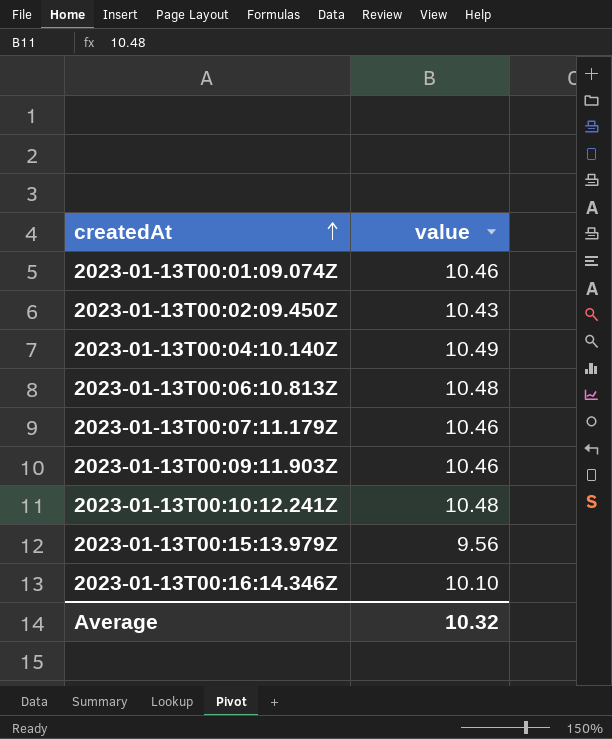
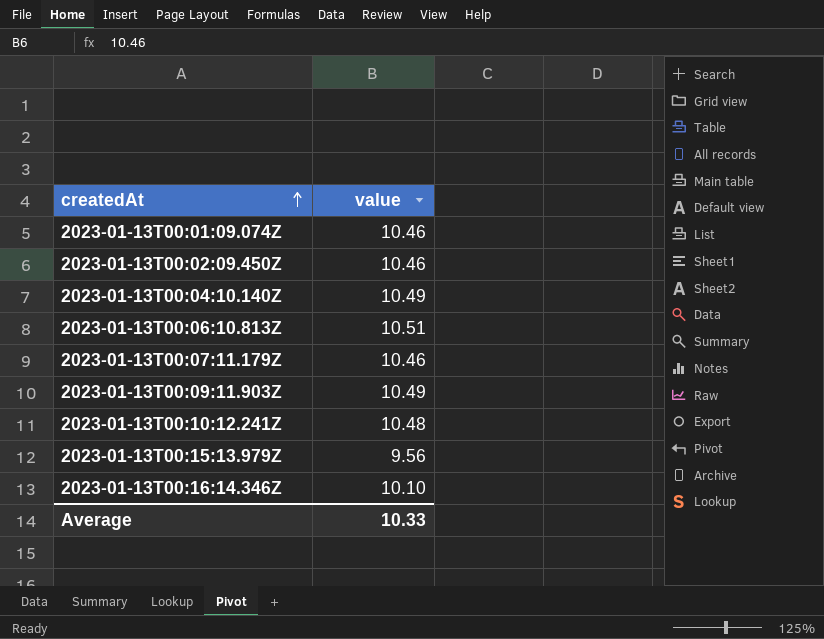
2023-01-13T00:02:09.450Z | value: 10.43 -> 10.46
2023-01-13T00:06:10.813Z | value: 10.48 -> 10.51
2023-01-13T00:09:11.903Z | value: 10.46 -> 10.49
Average | value: 10.32 -> 10.33

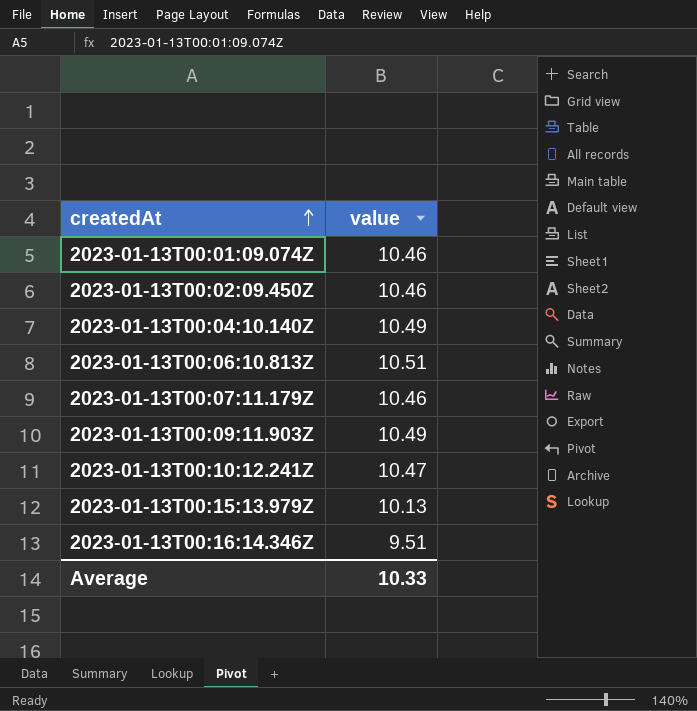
2023-01-13T00:10:12.241Z | value: 10.48 -> 10.47
2023-01-13T00:15:13.979Z | value: 9.56 -> 10.13
2023-01-13T00:16:14.346Z | value: 10.10 -> 9.51

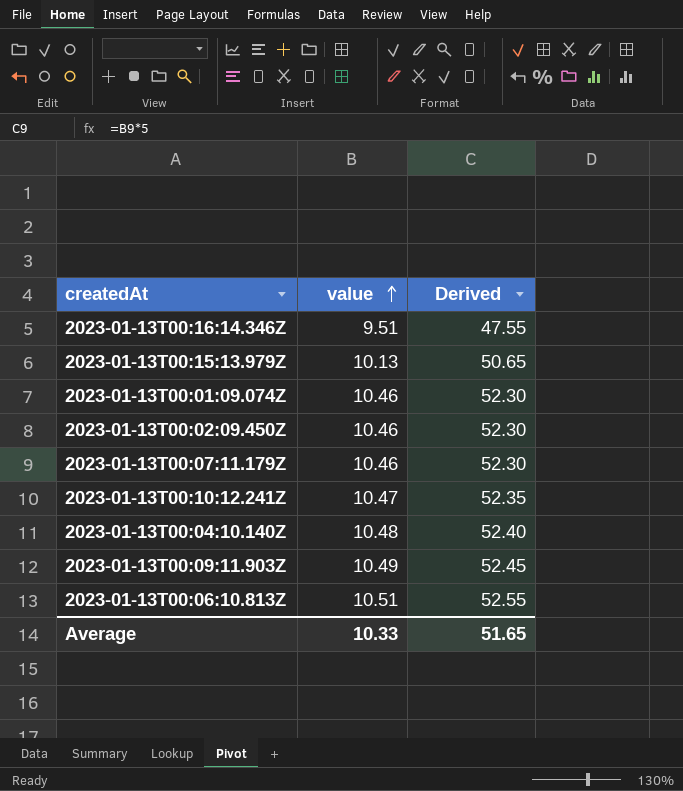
row order: createdAt ascending -> value ascending
column Derived | formula: none -> [value] * 5
2023-01-13T00:04:10.140Z | value: 10.49 -> 10.48

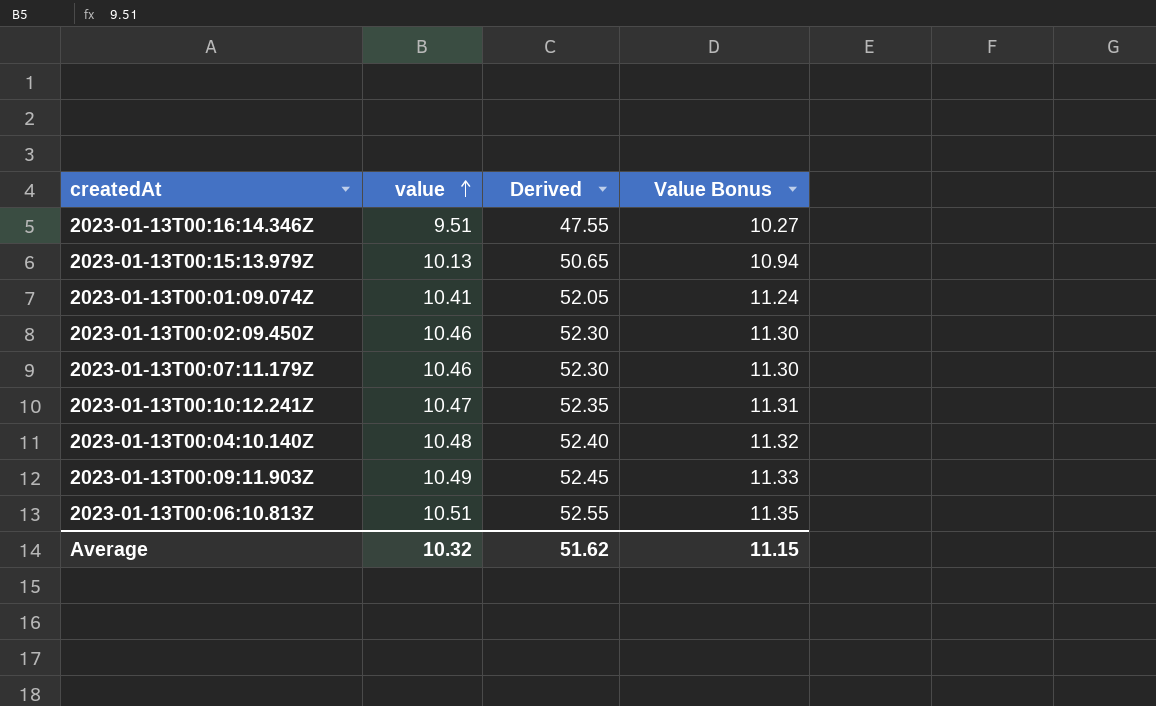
column Value Bonus | formula: none -> [value] * 1.08
2023-01-13T00:01:09.074Z | value: 10.46 -> 10.41
2023-01-13T00:01:09.074Z | Derived: 52.30 -> 52.05
Average | value: 10.33 -> 10.32
Average | Derived: 51.65 -> 51.62

